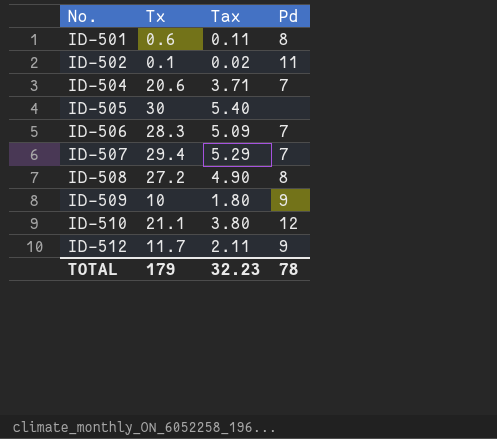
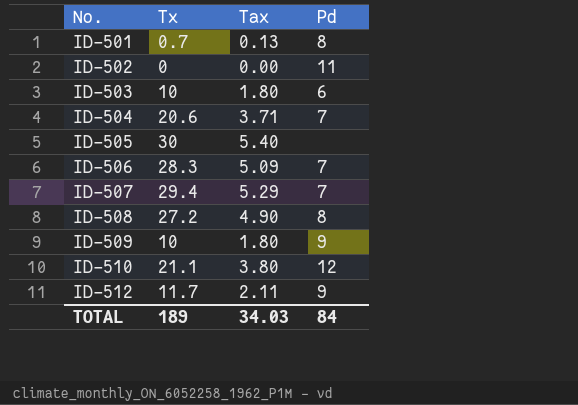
ID-501 | Tx: 0.6 -> 0.7
ID-501 | Tax: 0.11 -> 0.13
ID-502 | Tx: 0.1 -> 0
ID-502 | Tax: 0.02 -> 0.00
row ID-503: none -> 10 | 1.80 | 6
TOTAL | Tx: 179 -> 189
TOTAL | Tax: 32.23 -> 34.03
TOTAL | Pd: 78 -> 84

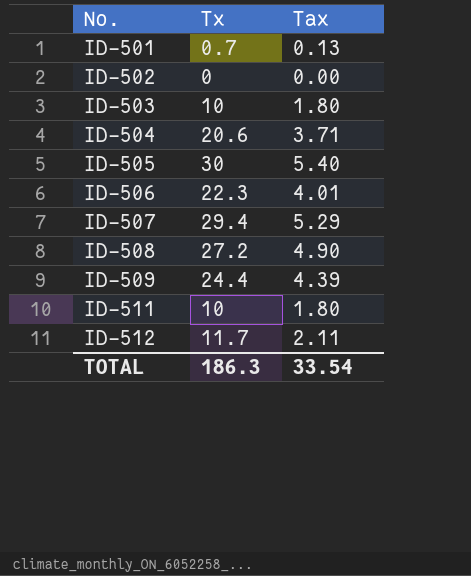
column Pd | position: 4 -> none
row ID-510: 21.1 | 3.80 | 12 -> none
ID-506 | Tx: 28.3 -> 22.3
ID-506 | Tax: 5.09 -> 4.01
ID-509 | Tx: 10 -> 24.4
ID-509 | Tax: 1.80 -> 4.39
row ID-511: none -> 10 | 1.80
TOTAL | Tx: 189 -> 186.3
TOTAL | Tax: 34.03 -> 33.54

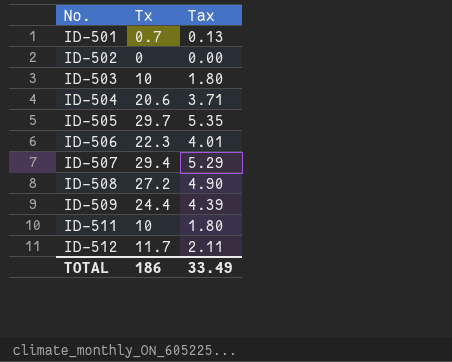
ID-505 | Tx: 30 -> 29.7
ID-505 | Tax: 5.40 -> 5.35
TOTAL | Tx: 186.3 -> 186
TOTAL | Tax: 33.54 -> 33.49

